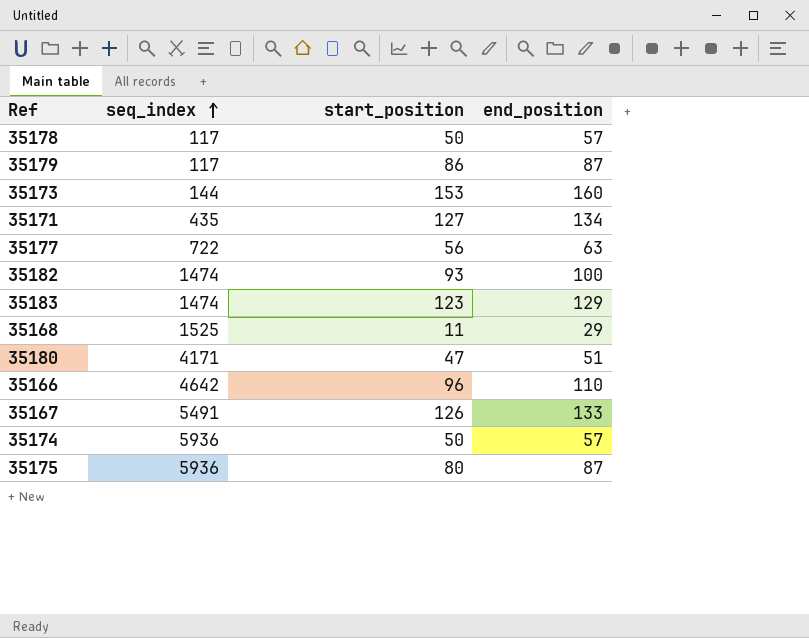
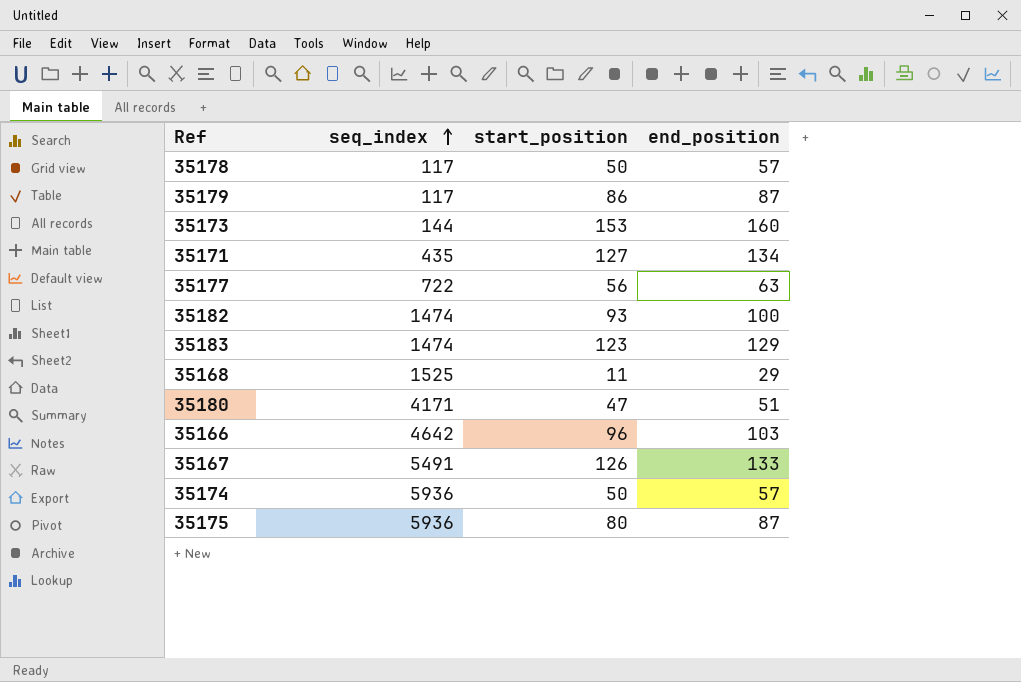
35166 | end_position: 110 -> 103

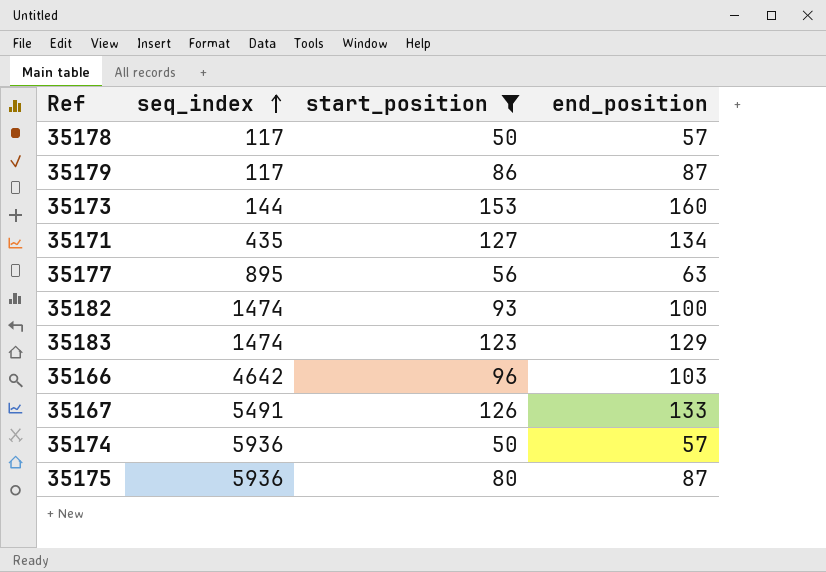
filter: none -> start_position >= 50
35177 | seq_index: 722 -> 895

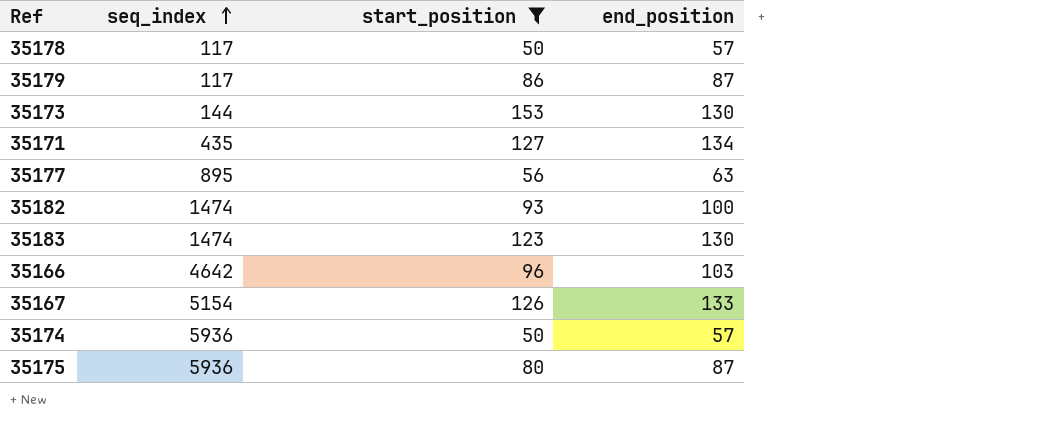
35173 | end_position: 160 -> 130
35183 | end_position: 129 -> 130
35167 | seq_index: 5491 -> 5154

